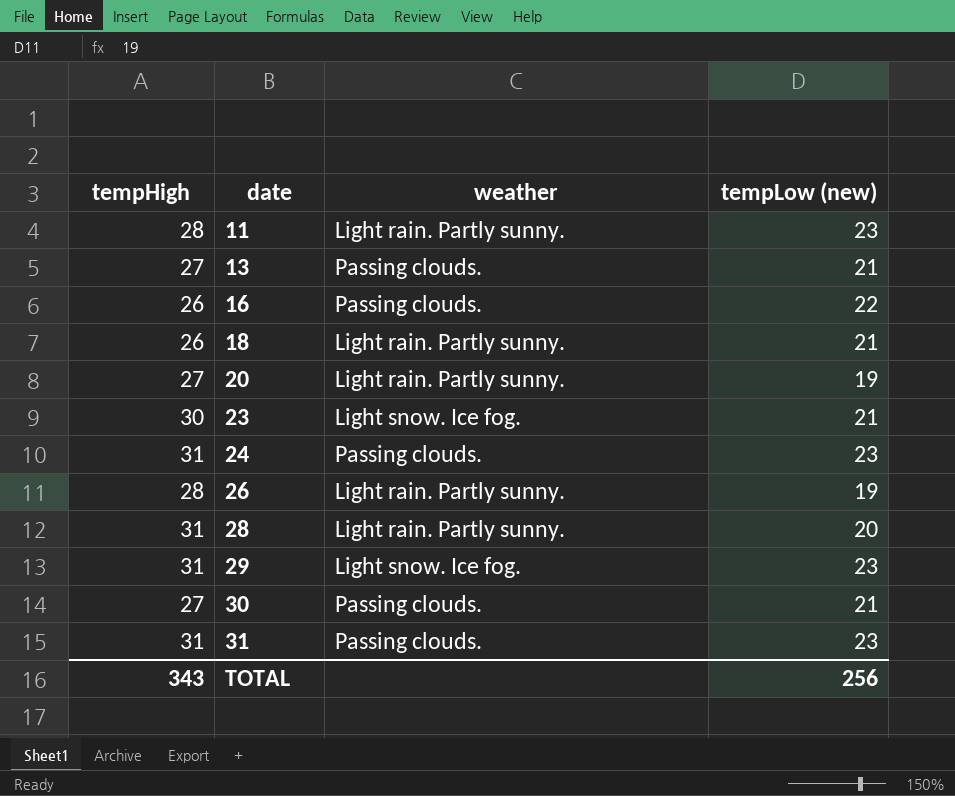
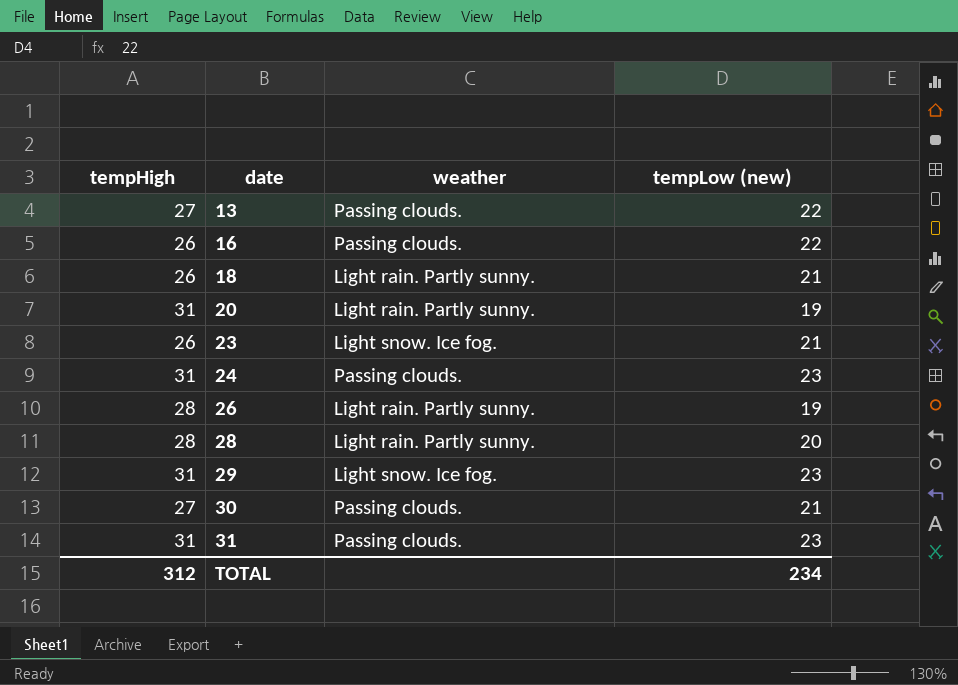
row 11: 28 | Light rain. Partly sunny. | 23 -> none
13 | tempLow (new): 21 -> 22
20 | tempHigh: 27 -> 31
23 | tempHigh: 30 -> 26
28 | tempHigh: 31 -> 28
TOTAL | tempHigh: 343 -> 312
TOTAL | tempLow (new): 256 -> 234

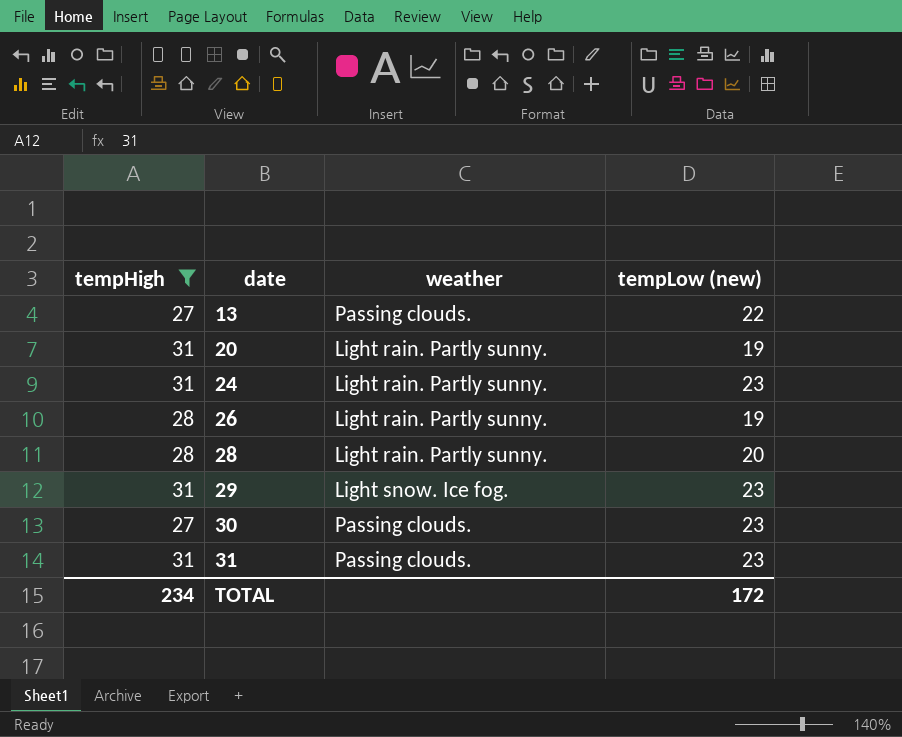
filter: none -> tempHigh != 26
24 | weather: Passing clouds. -> Light rain. Partly sunny.
30 | tempLow (new): 21 -> 23
TOTAL | tempHigh: 312 -> 234
TOTAL | tempLow (new): 234 -> 172

